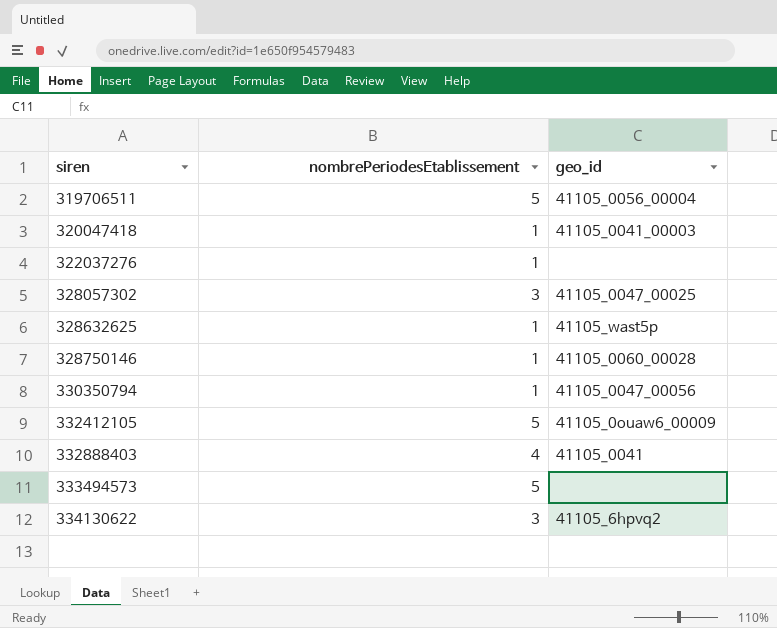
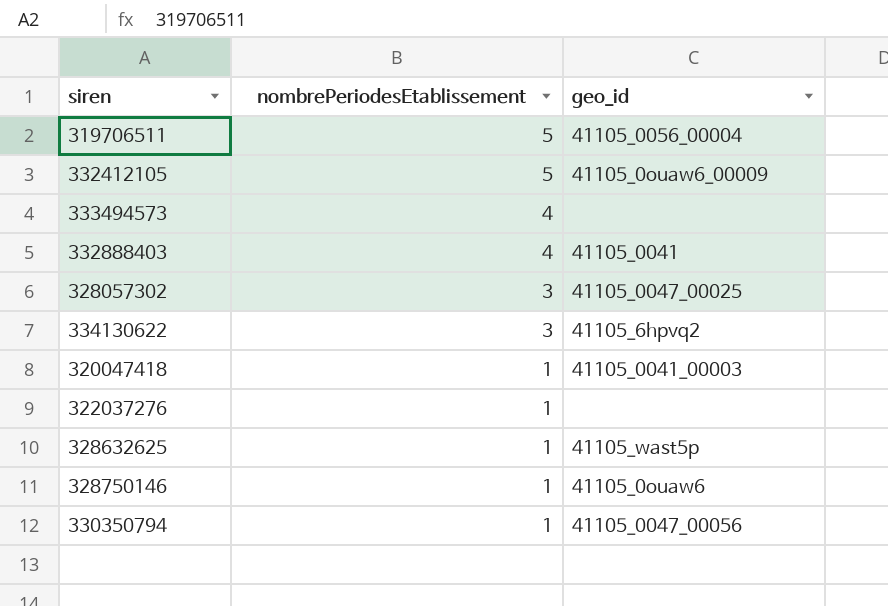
row order: siren ascending -> nombrePeriodesEtablissement descending
333494573 | nombrePeriodesEtablissement: 5 -> 4
328750146 | geo_id: 41105_0060_00028 -> 41105_0ouaw6

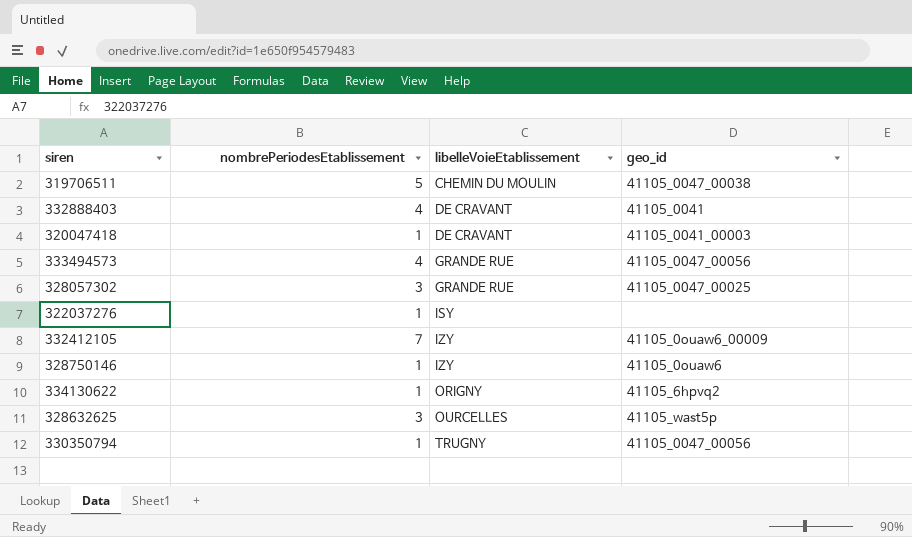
row order: nombrePeriodesEtablissement descending -> libelleVoieEtablissement ascending
column libelleVoieEtablissement | position: none -> 3
319706511 | geo_id: 41105_0056_00004 -> 41105_0047_00038
333494573 | geo_id: none -> 41105_0047_00056
332412105 | nombrePeriodesEtablissement: 5 -> 7
334130622 | nombrePeriodesEtablissement: 3 -> 1
328632625 | nombrePeriodesEtablissement: 1 -> 3

